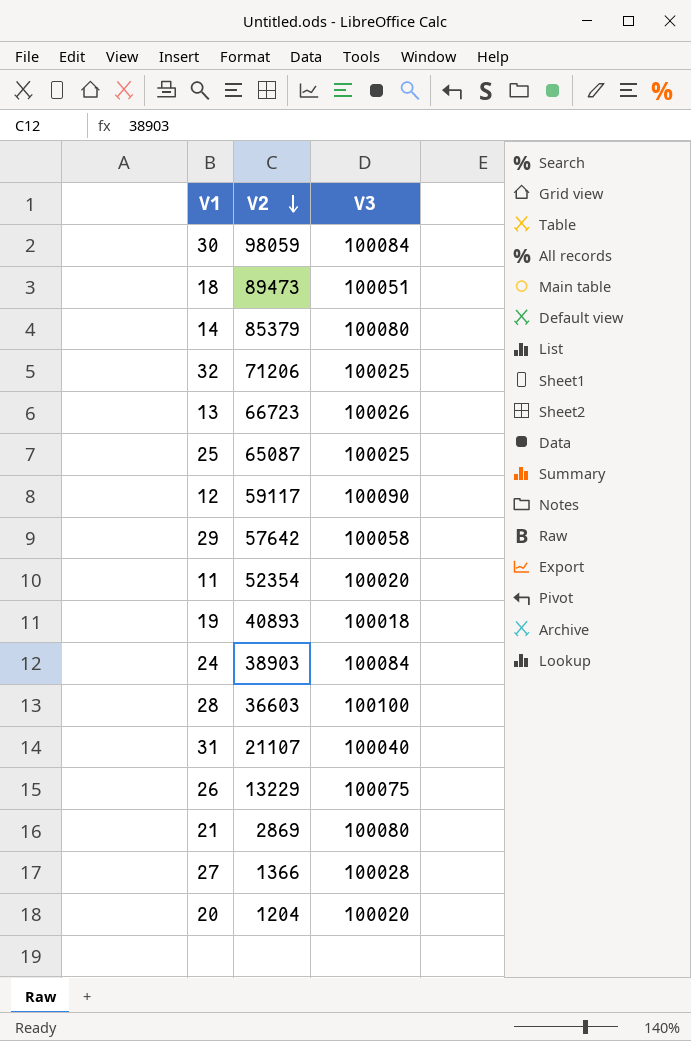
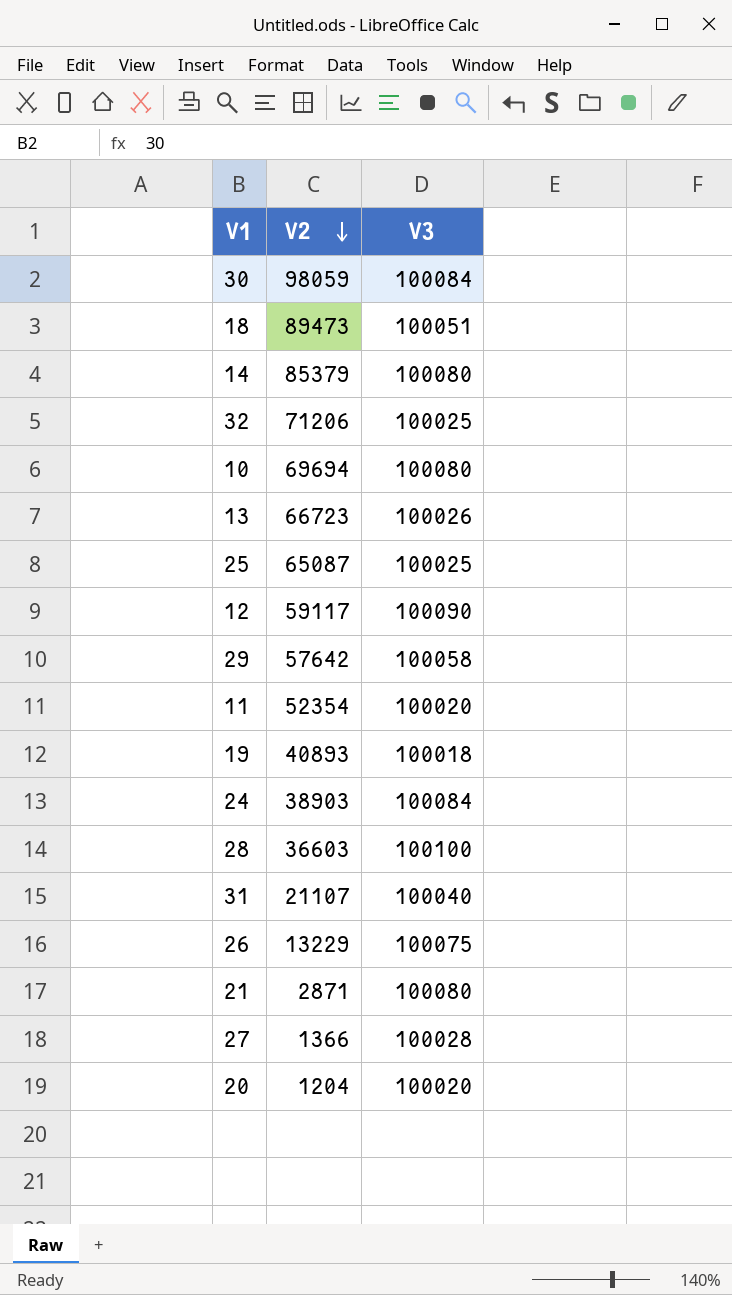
row 10: none -> 69694 | 100080
21 | V2: 2869 -> 2871

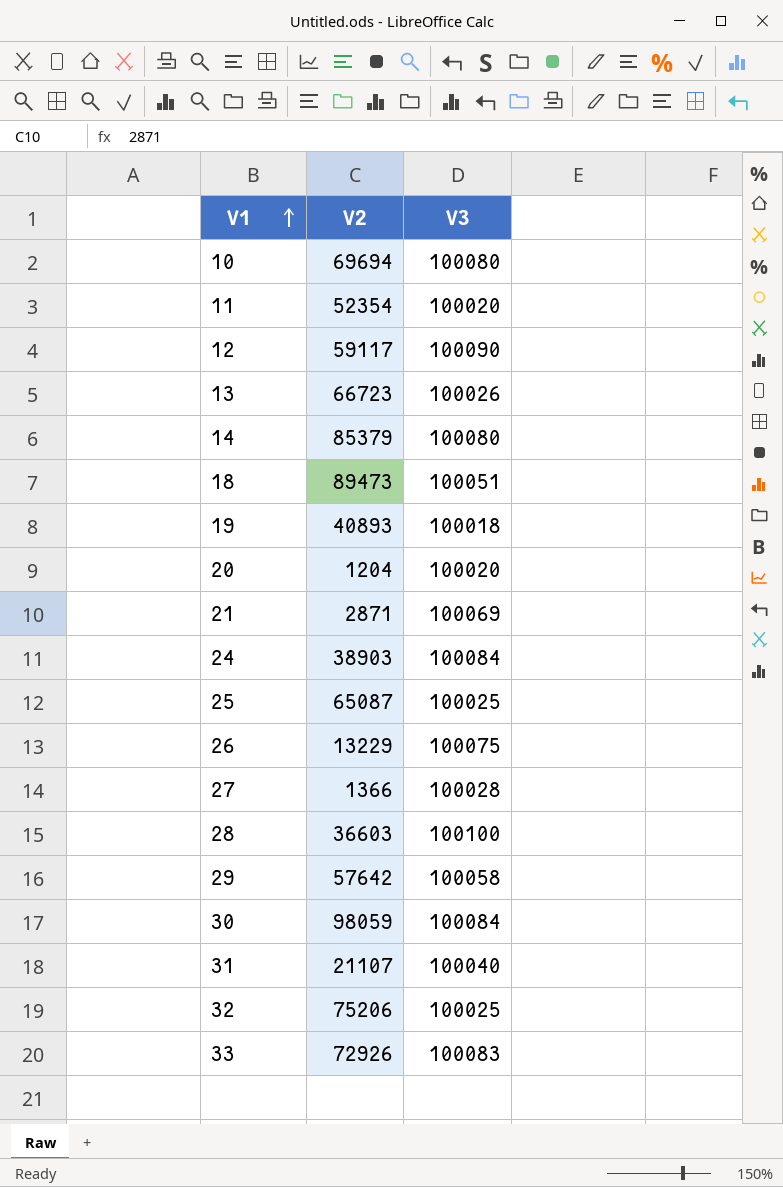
row order: V2 descending -> V1 ascending
21 | V3: 100080 -> 100069
32 | V2: 71206 -> 75206
row 33: none -> 72926 | 100083

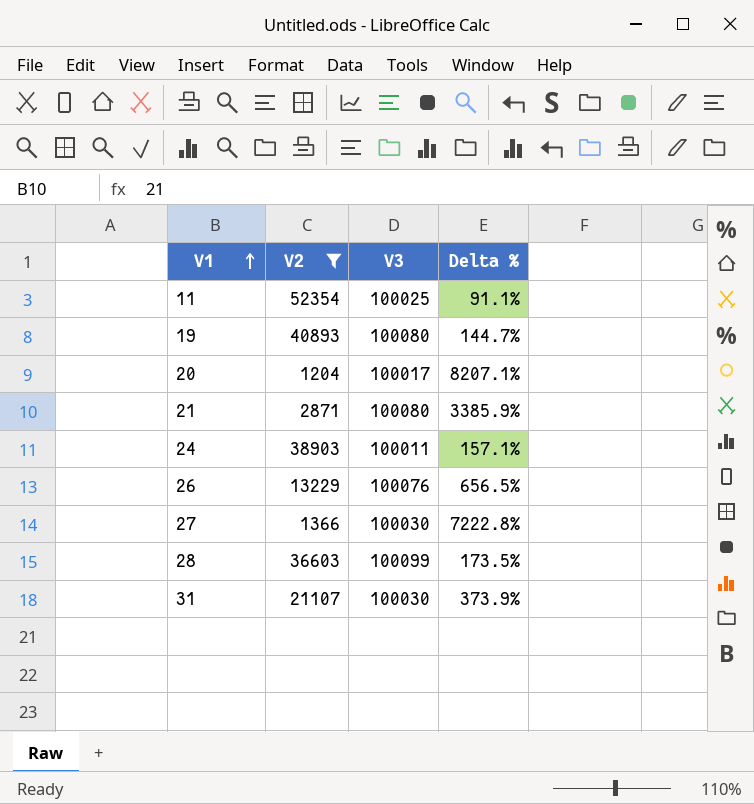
filter: none -> V2 <= 52354
column Delta % | formula: none -> ([V3] - [V2]) / [V2]
11 | V3: 100020 -> 100025
19 | V3: 100018 -> 100080
20 | V3: 100020 -> 100017
21 | V3: 100069 -> 100080
24 | V3: 100084 -> 100011
26 | V3: 100075 -> 100076
27 | V3: 100028 -> 100030
28 | V3: 100100 -> 100099
31 | V3: 100040 -> 100030

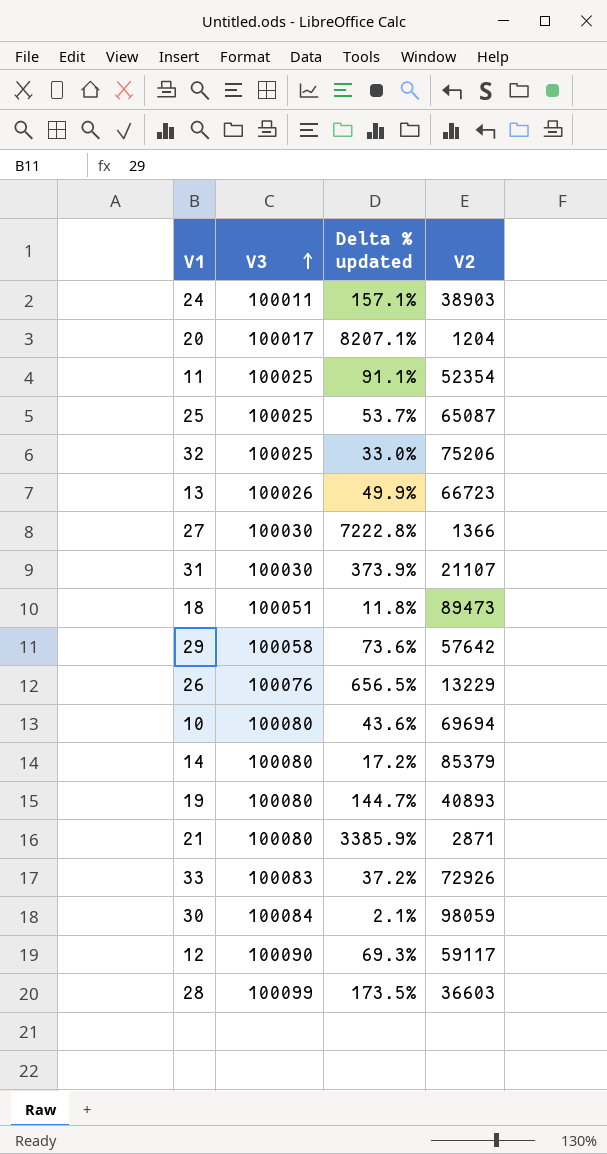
filter: V2 <= 52354 -> none
row order: V1 ascending -> V3 ascending
column name: Delta % -> Delta % updated
column V2 | position: 2 -> 4

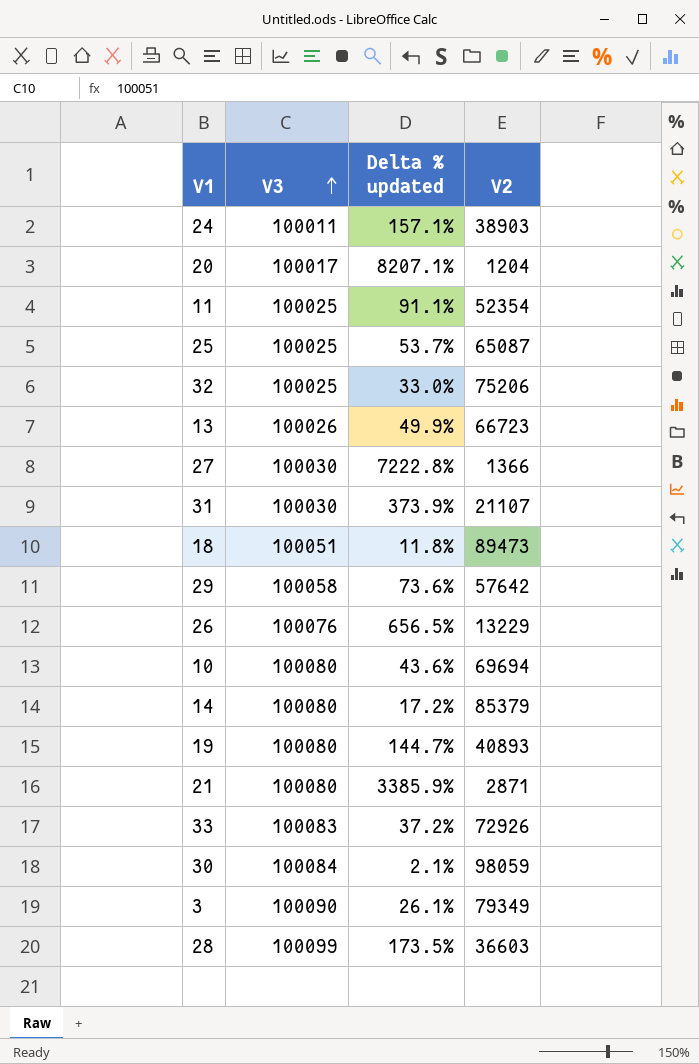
row 12: 100090 | 69.3% | 59117 -> none
row 3: none -> 100090 | 26.1% | 79349

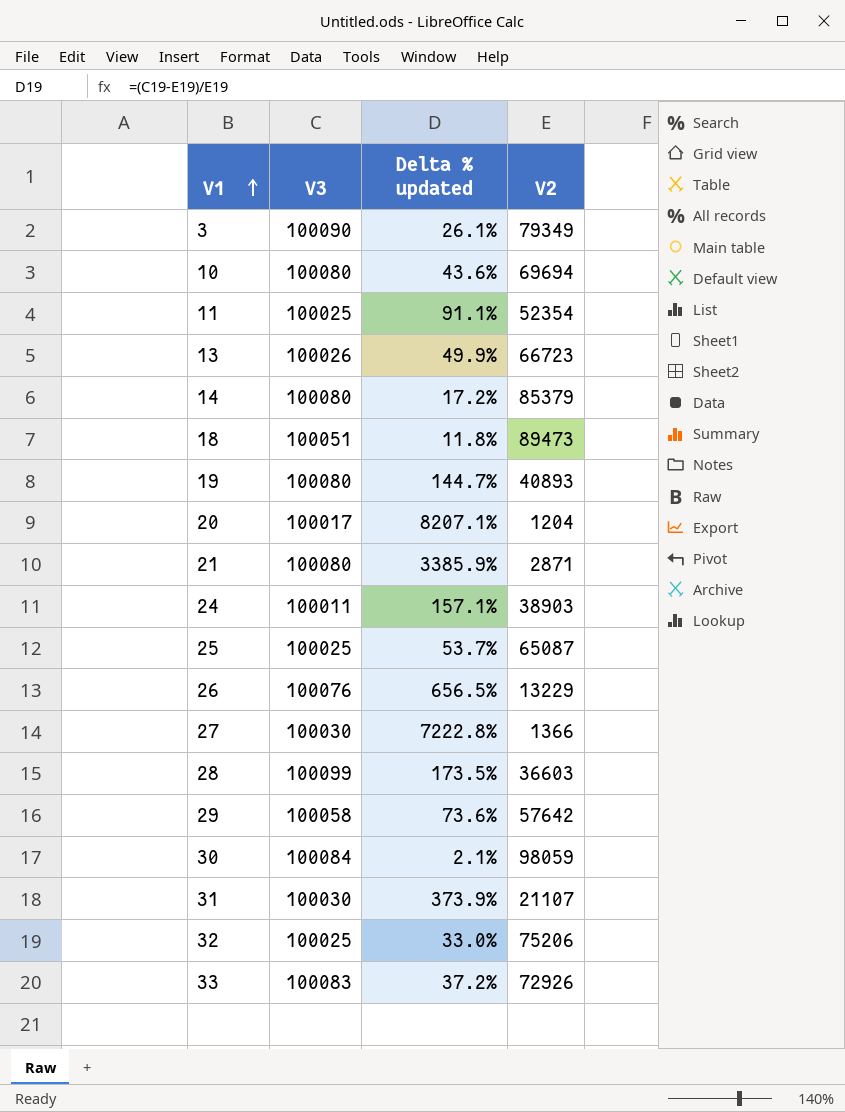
row order: V3 ascending -> V1 ascending

